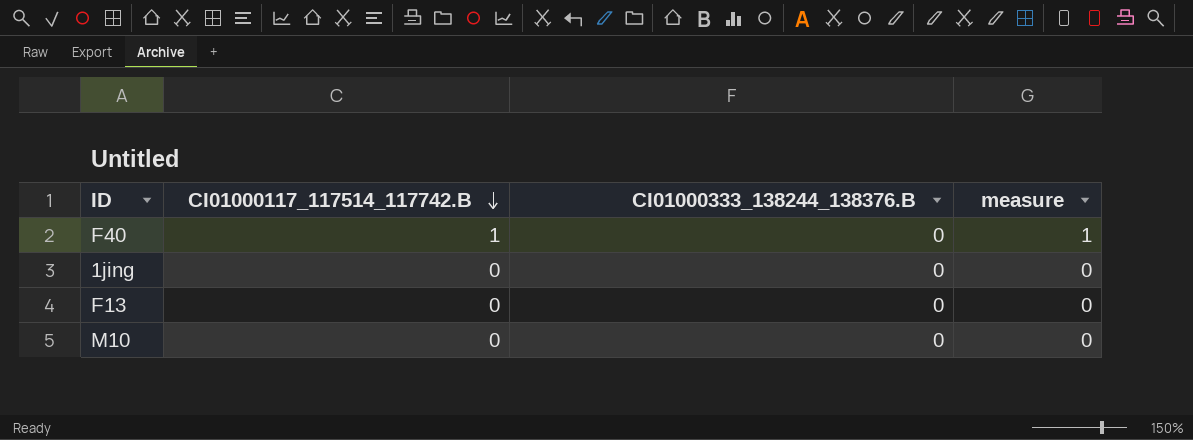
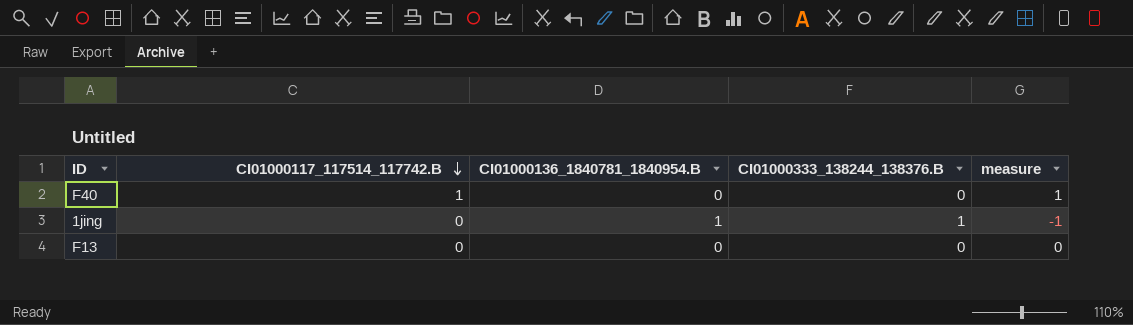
column CI01000136_1840781_1840954.B | position: none -> 3
row M10: 0 | 0 | 0 -> none
1jing | CI01000333_138244_138376.B: 0 -> 1
1jing | measure: 0 -> -1

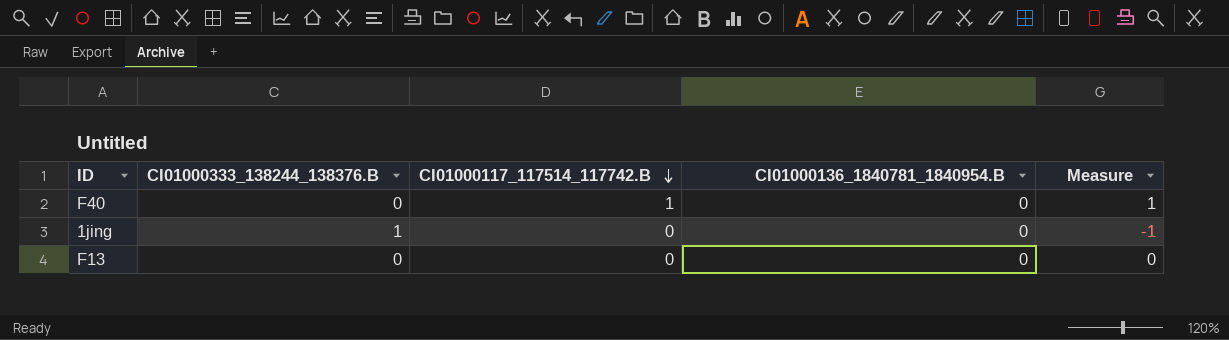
column CI01000333_138244_138376.B | position: 4 -> 2
column name: measure -> Measure
1jing | CI01000136_1840781_1840954.B: 1 -> 0

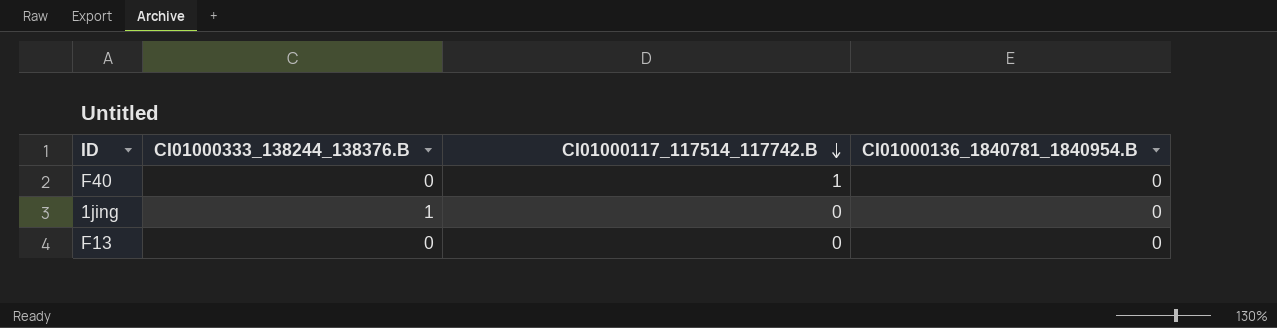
column Measure | formula: [CI01000117_117514_117742.B] - [CI01000333_138244_138376.B] -> none

